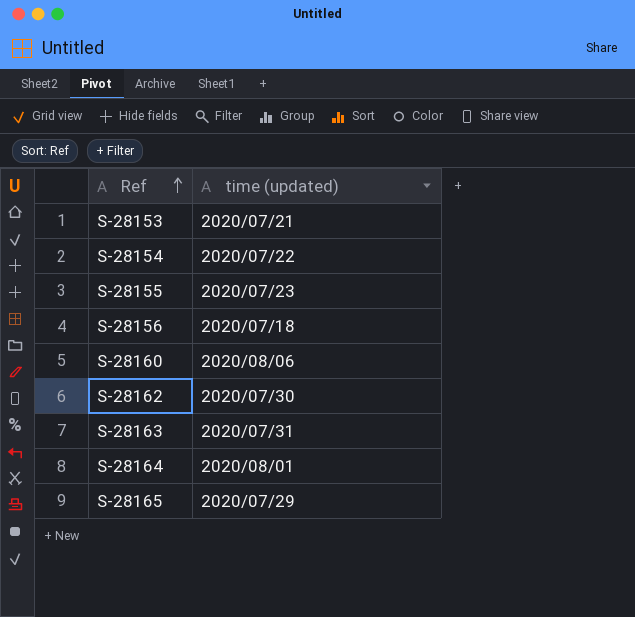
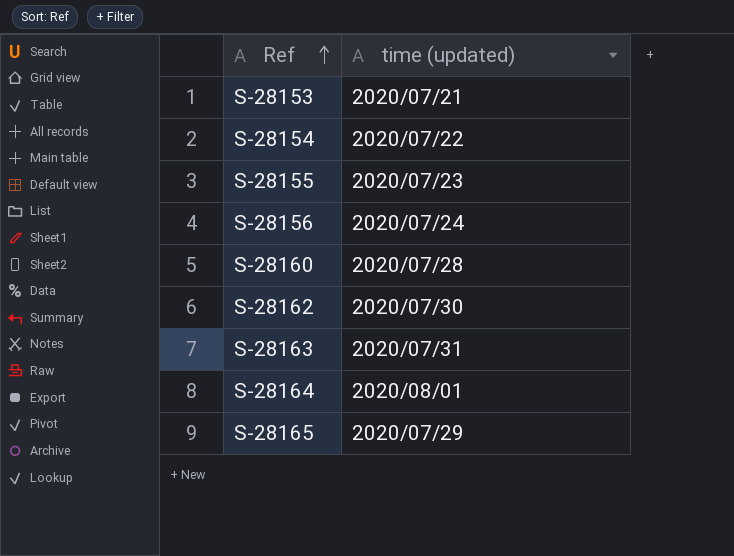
S-28156 | time (updated): 2020/07/18 -> 2020/07/24
S-28160 | time (updated): 2020/08/06 -> 2020/07/28

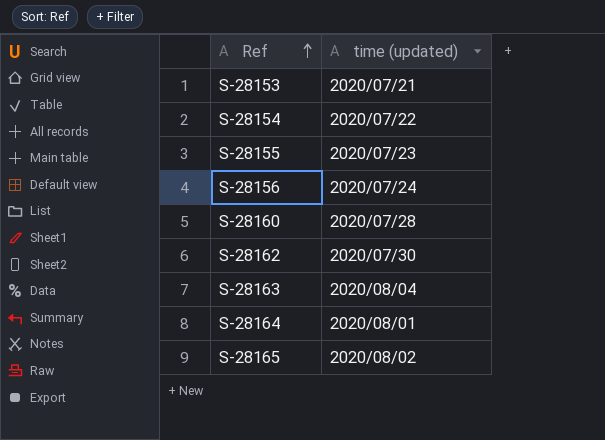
S-28163 | time (updated): 2020/07/31 -> 2020/08/04
S-28165 | time (updated): 2020/07/29 -> 2020/08/02

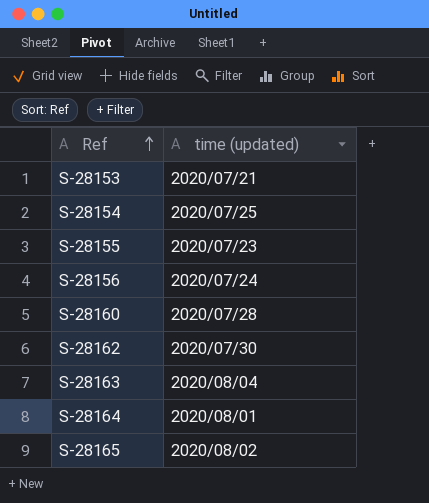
S-28154 | time (updated): 2020/07/22 -> 2020/07/25

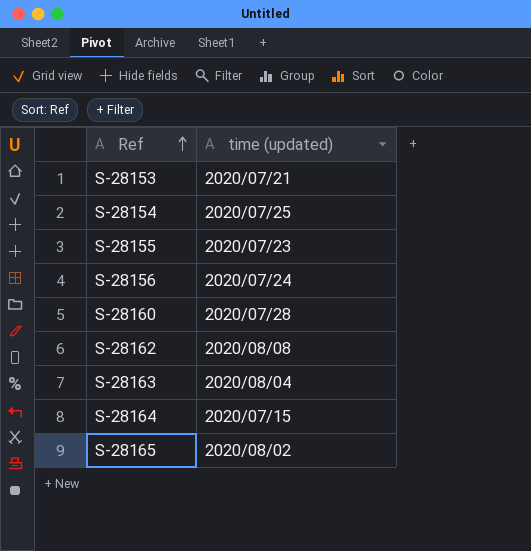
S-28162 | time (updated): 2020/07/30 -> 2020/08/08
S-28164 | time (updated): 2020/08/01 -> 2020/07/15

